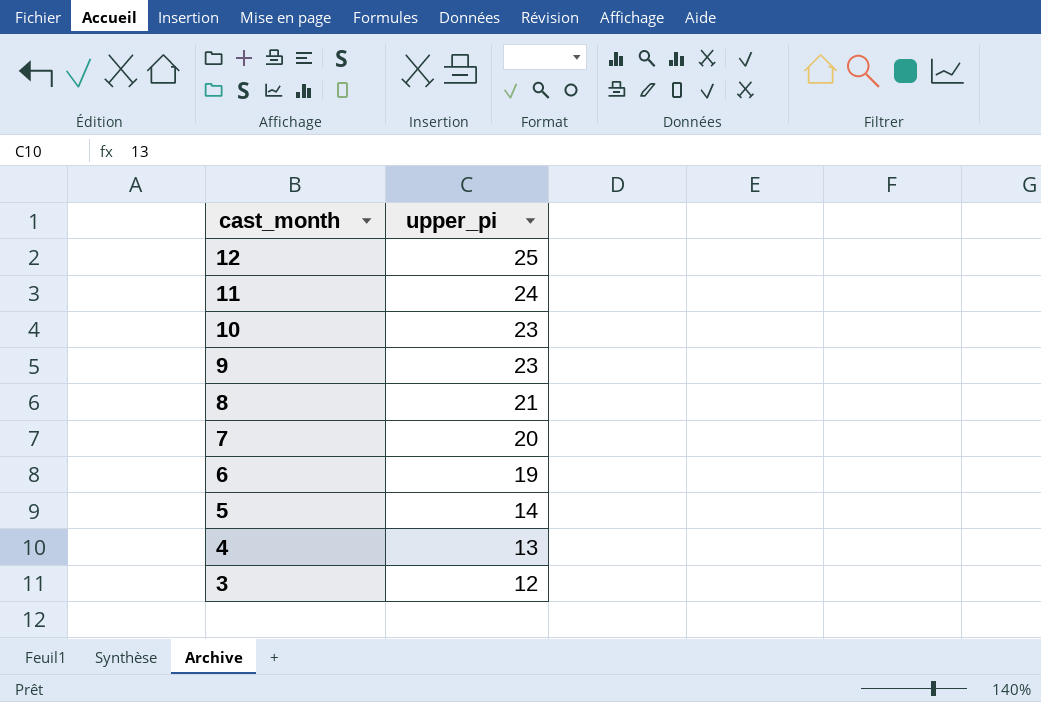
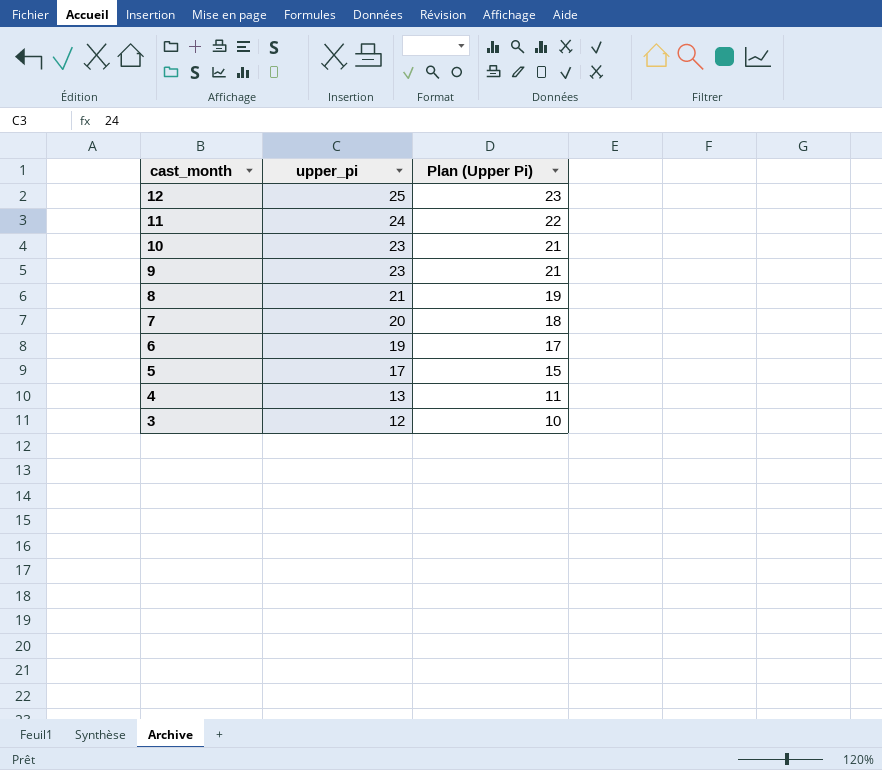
column Plan (Upper Pi) | formula: none -> [upper_pi] - 2
5 | upper_pi: 14 -> 17

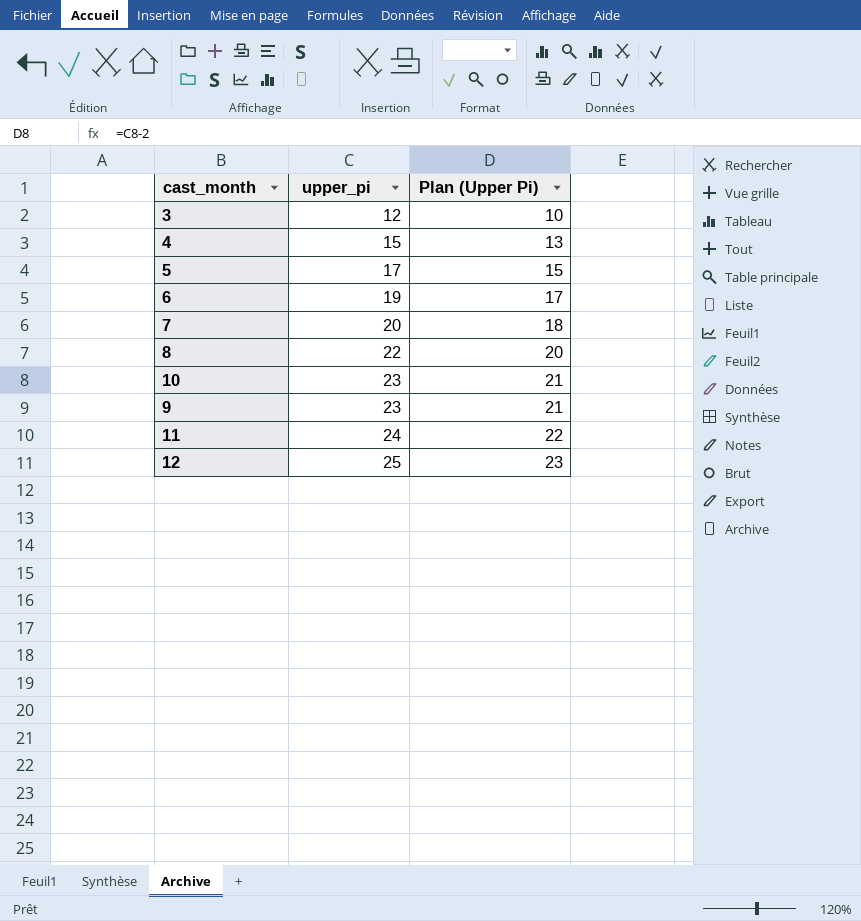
row order: cast_month descending -> upper_pi ascending
4 | upper_pi: 13 -> 15
4 | Plan (Upper Pi): 11 -> 13
8 | upper_pi: 21 -> 22
8 | Plan (Upper Pi): 19 -> 20

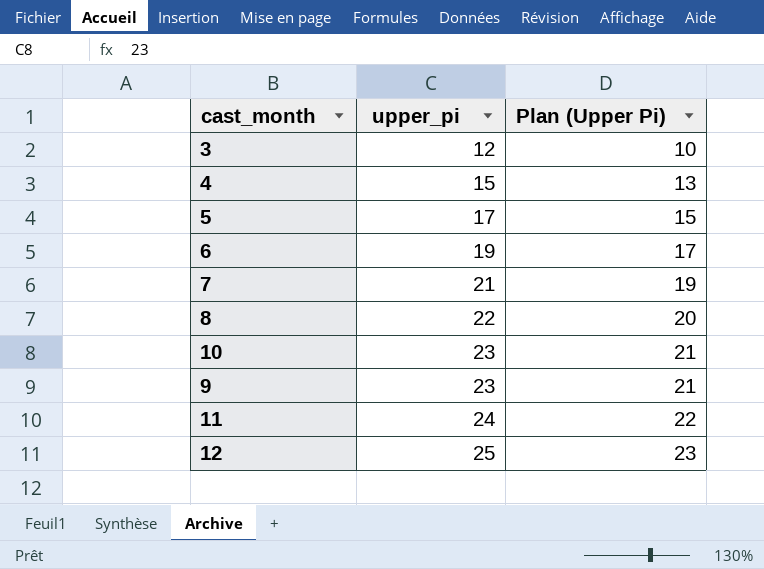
7 | upper_pi: 20 -> 21
7 | Plan (Upper Pi): 18 -> 19

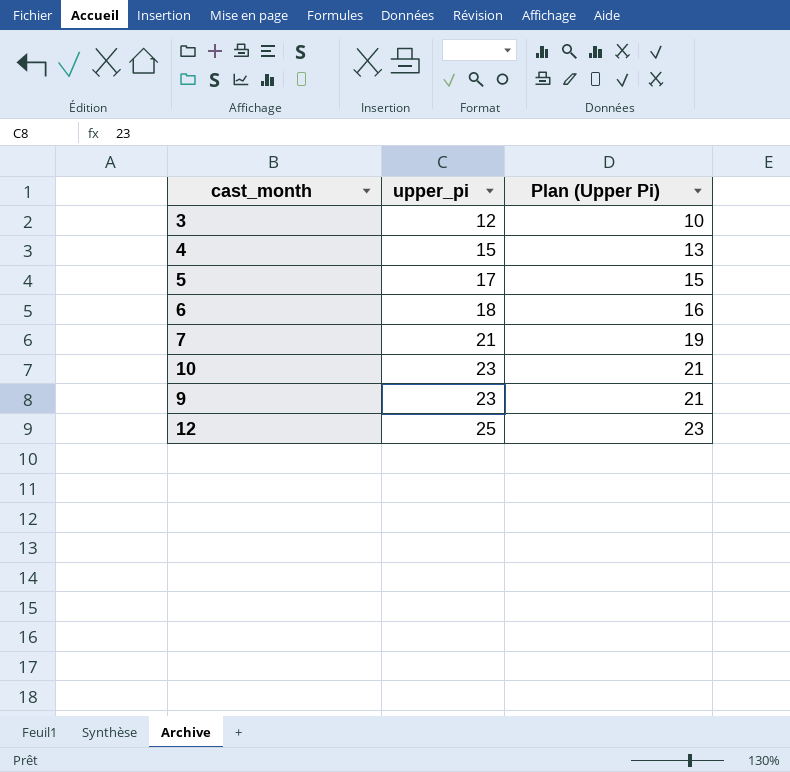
row 8: 22 | 20 -> none
row 11: 24 | 22 -> none
6 | upper_pi: 19 -> 18
6 | Plan (Upper Pi): 17 -> 16

